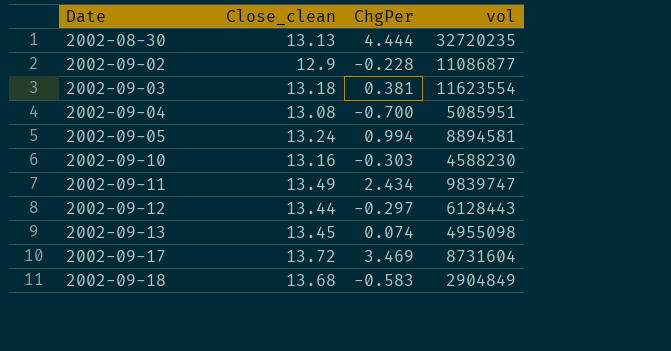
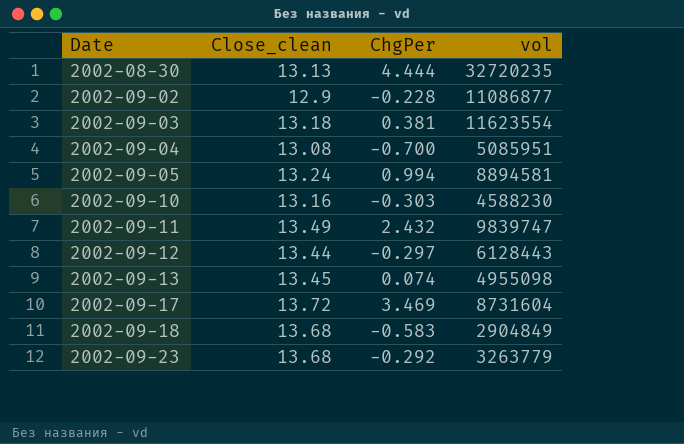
2002-09-11 | ChgPer: 2.434 -> 2.432
row 2002-09-23: none -> 13.68 | -0.292 | 3263779

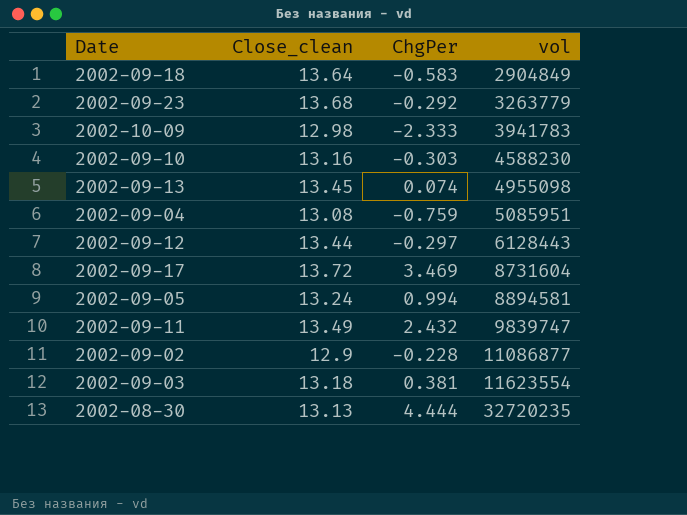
row order: Date ascending -> vol ascending
2002-09-18 | Close_clean: 13.68 -> 13.64
row 2002-10-09: none -> 12.98 | -2.333 | 3941783
2002-09-04 | ChgPer: -0.700 -> -0.759

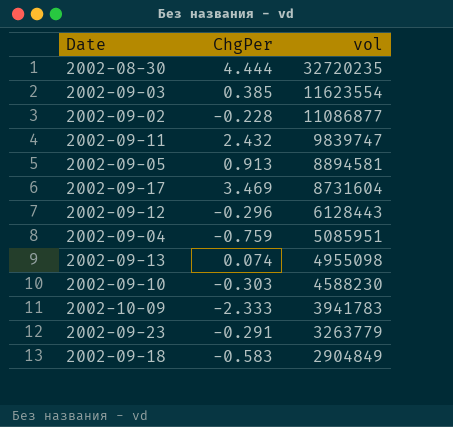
row order: vol ascending -> vol descending
column Close_clean | position: 2 -> none
2002-09-03 | ChgPer: 0.381 -> 0.385
2002-09-05 | ChgPer: 0.994 -> 0.913
2002-09-12 | ChgPer: -0.297 -> -0.296
2002-09-23 | ChgPer: -0.292 -> -0.291

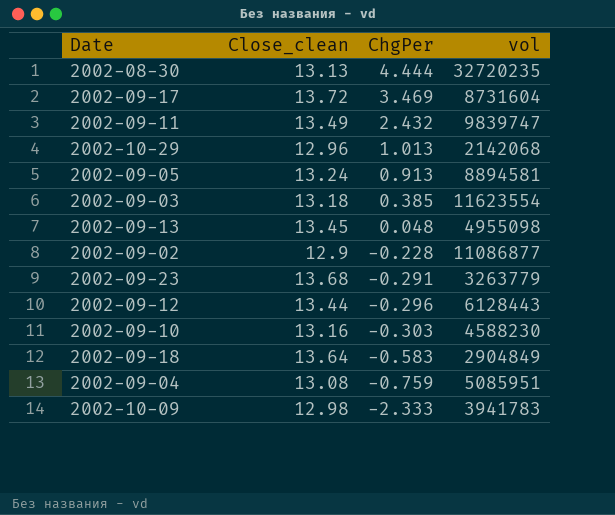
row order: vol descending -> ChgPer descending
column Close_clean | position: none -> 2
row 2002-10-29: none -> 12.96 | 1.013 | 2142068
2002-09-13 | ChgPer: 0.074 -> 0.048

